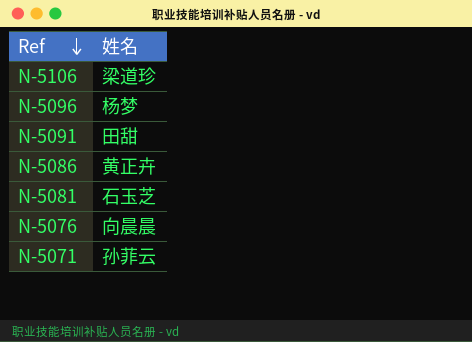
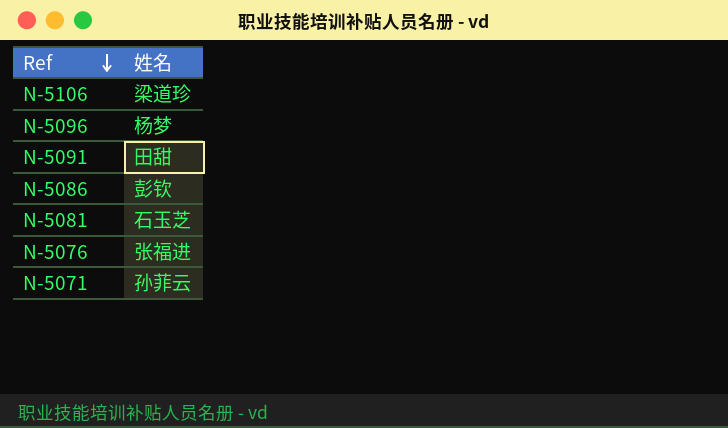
N-5086 | 姓名: 黄正卉 -> 彭钦
N-5076 | 姓名: 向晨晨 -> 张福进

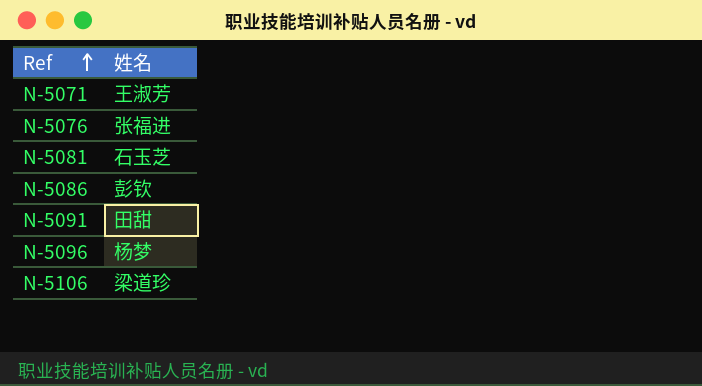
row order: Ref descending -> Ref ascending
N-5071 | 姓名: 孙菲云 -> 王淑芳

